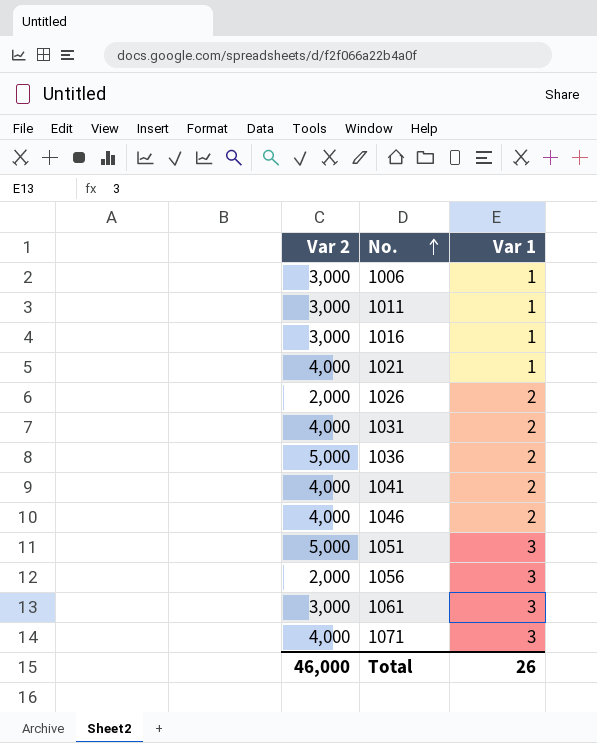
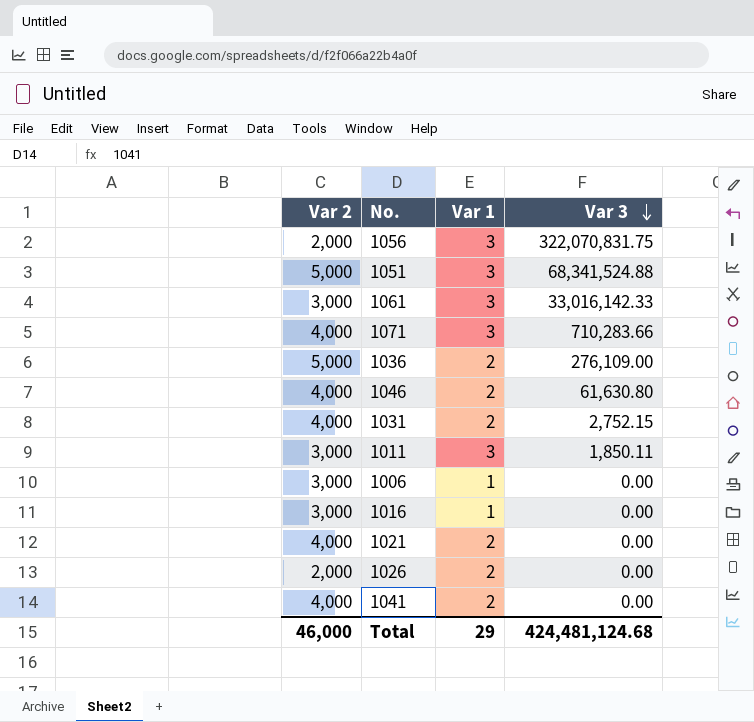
row order: No. ascending -> Var 3 descending
column Var 3 | position: none -> 4
1011 | Var 1: 1 -> 3
1021 | Var 1: 1 -> 2
Total | Var 1: 26 -> 29

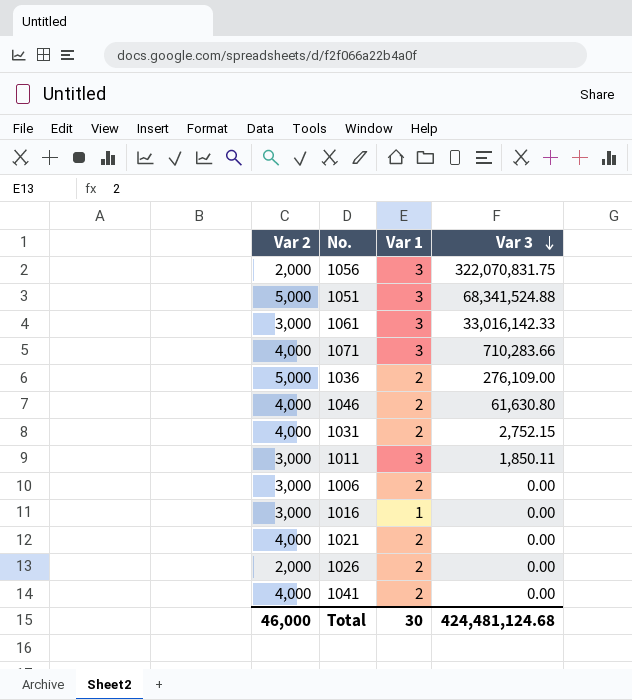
1006 | Var 1: 1 -> 2
Total | Var 1: 29 -> 30

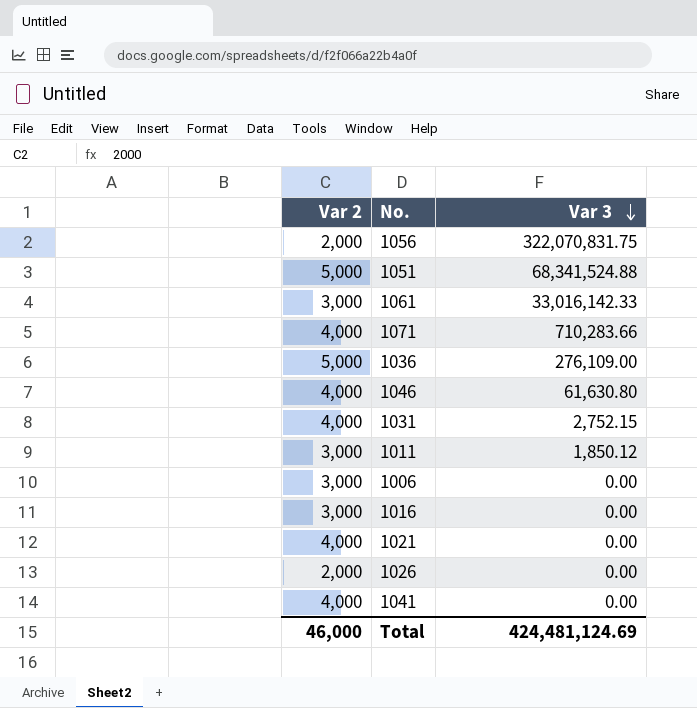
column Var 1 | position: 3 -> none
1011 | Var 3: 1,850.11 -> 1,850.12
Total | Var 3: 424,481,124.68 -> 424,481,124.69

